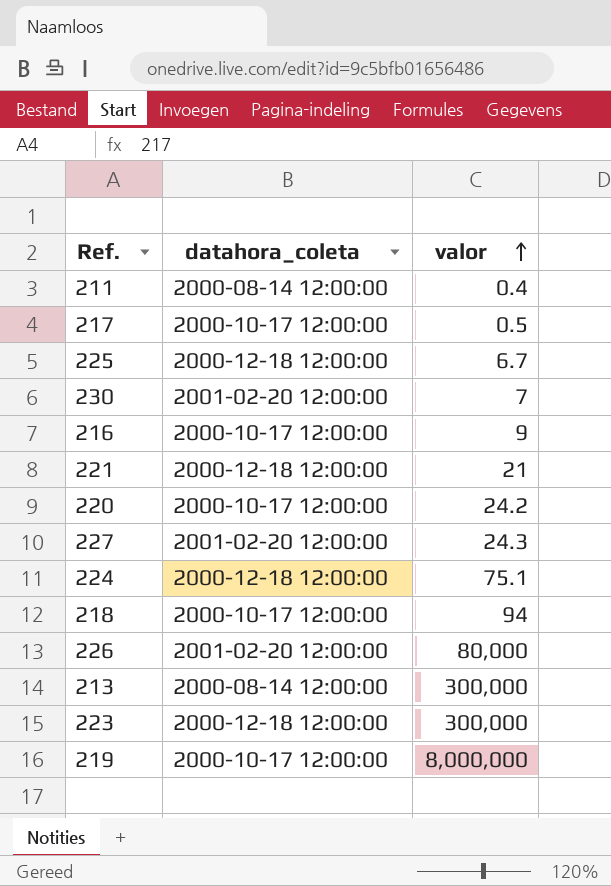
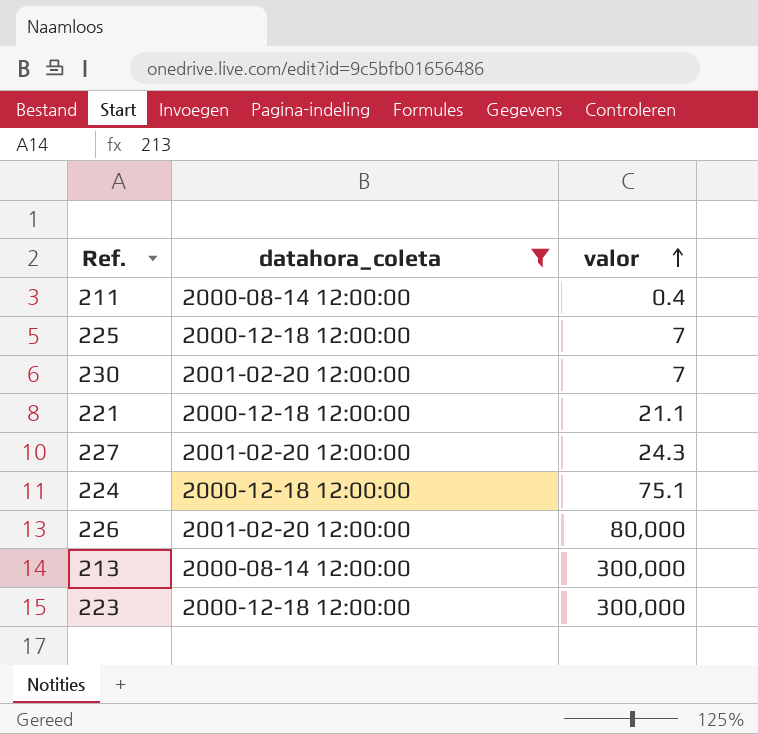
filter: none -> datahora_coleta != 2000-10-17 12:00:00
225 | valor: 6.7 -> 7
221 | valor: 21 -> 21.1

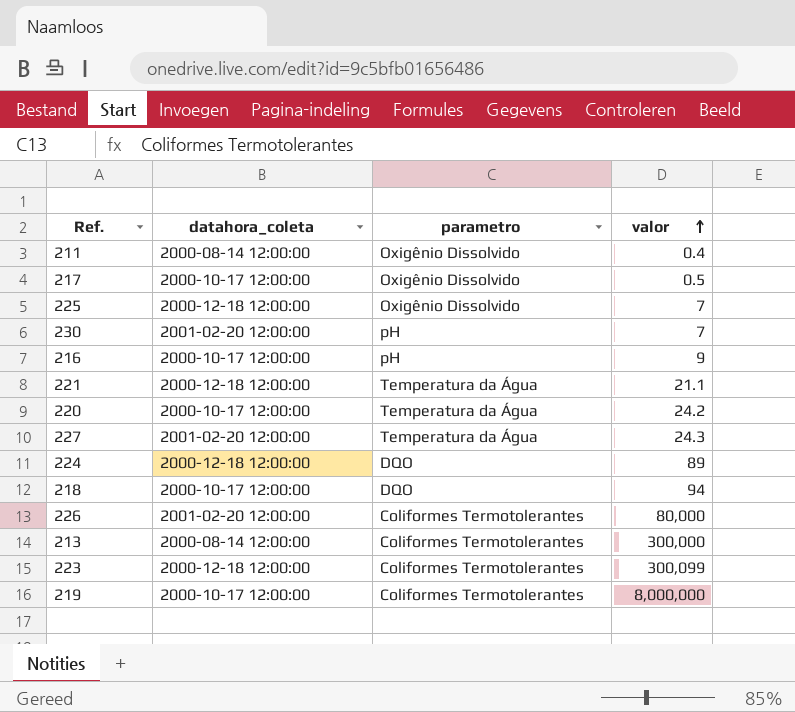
filter: datahora_coleta != 2000-10-17 12:00:00 -> none
column parametro | position: none -> 3
224 | valor: 75.1 -> 89
223 | valor: 300,000 -> 300,099

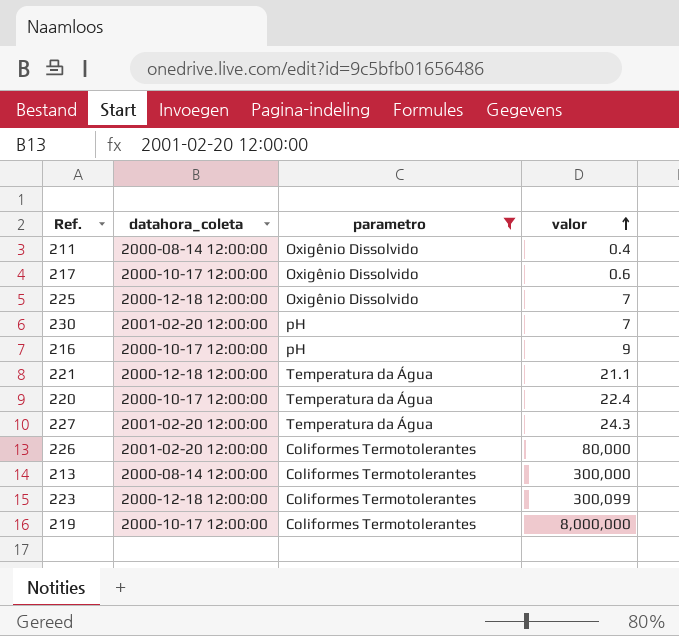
filter: none -> parametro != DQO
217 | valor: 0.5 -> 0.6
220 | valor: 24.2 -> 22.4

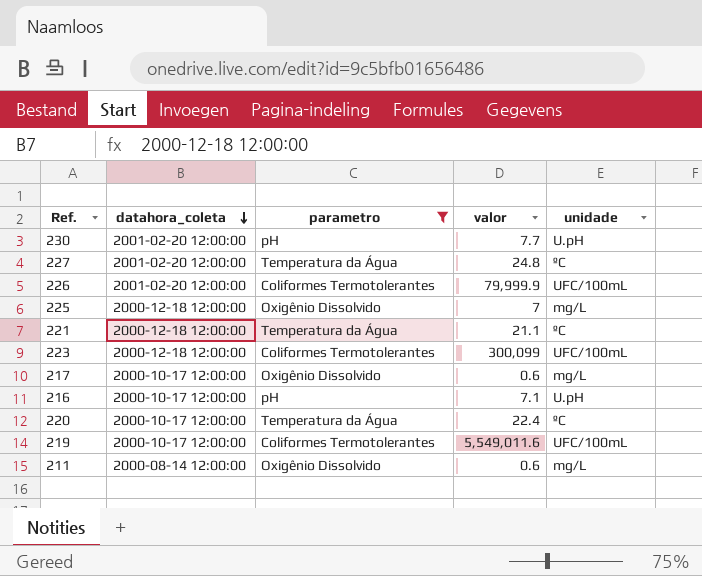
row order: valor ascending -> datahora_coleta descending
column unidade | position: none -> 5
row 213: 2000-08-14 12:00:00 | Coliformes Termotolerantes | 300,000 -> none
230 | valor: 7 -> 7.7
227 | valor: 24.3 -> 24.8
226 | valor: 80,000 -> 79,999.9
216 | valor: 9 -> 7.1
219 | valor: 8,000,000 -> 5,549,011.6
211 | valor: 0.4 -> 0.6

